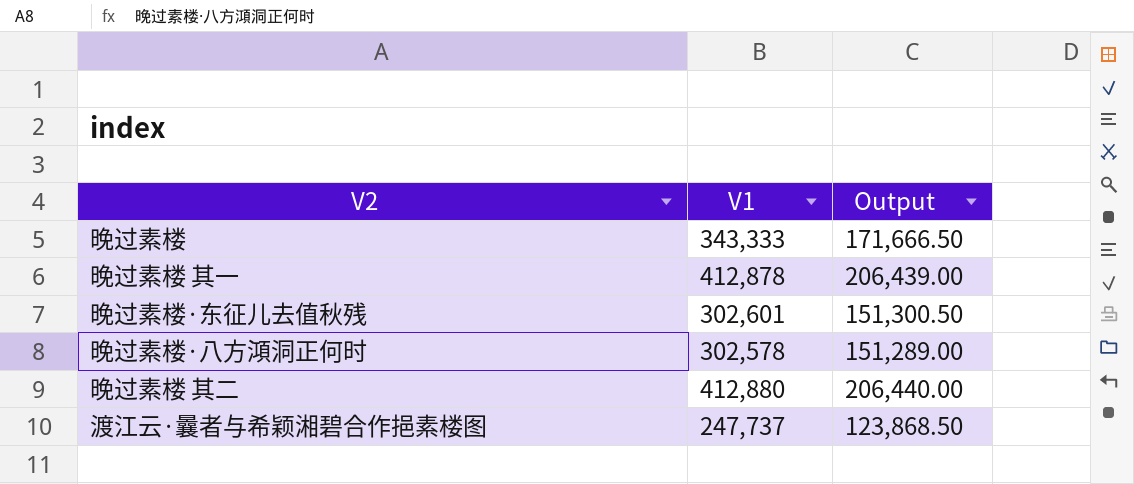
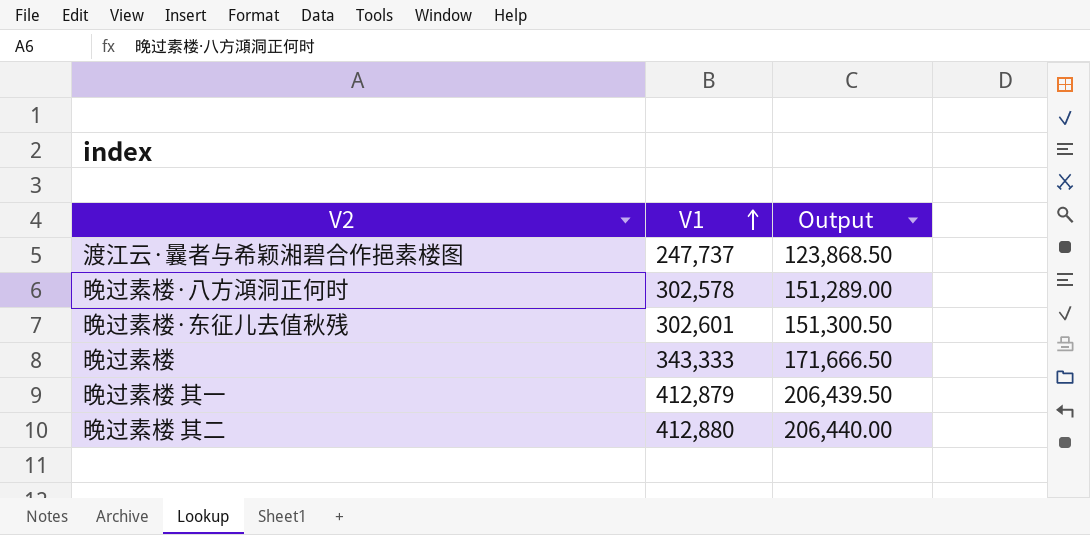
row order: none -> V1 ascending
晚过素楼 其一 | V1: 412,878 -> 412,879
晚过素楼 其一 | Output: 206,439.00 -> 206,439.50

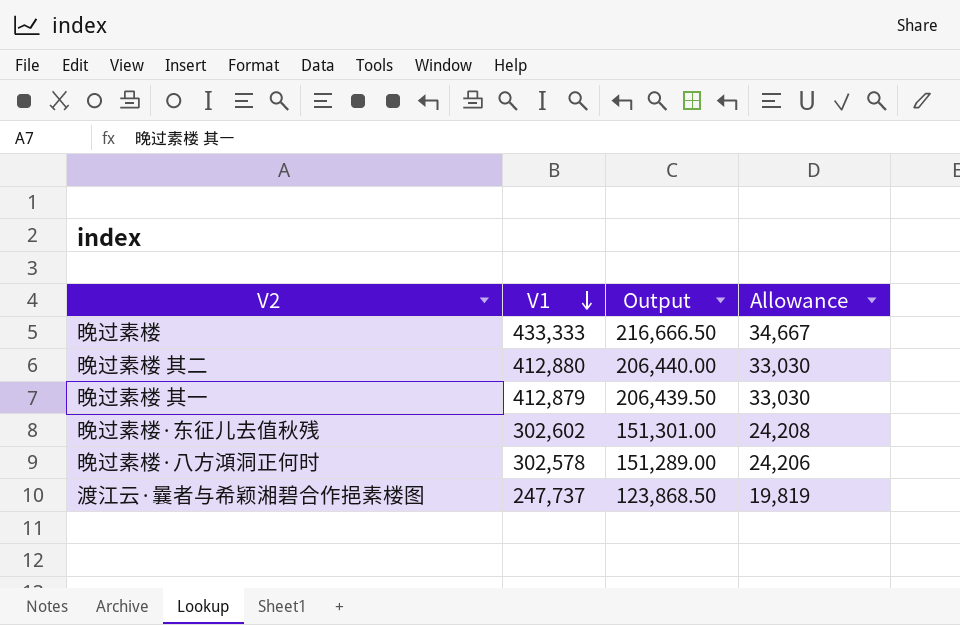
row order: V1 ascending -> V1 descending
column Allowance | formula: none -> [V1] * 0.08
晚过素楼 | V1: 343,333 -> 433,333
晚过素楼 | Output: 171,666.50 -> 216,666.50
晚过素楼·东征儿去值秋残 | V1: 302,601 -> 302,602
晚过素楼·东征儿去值秋残 | Output: 151,300.50 -> 151,301.00

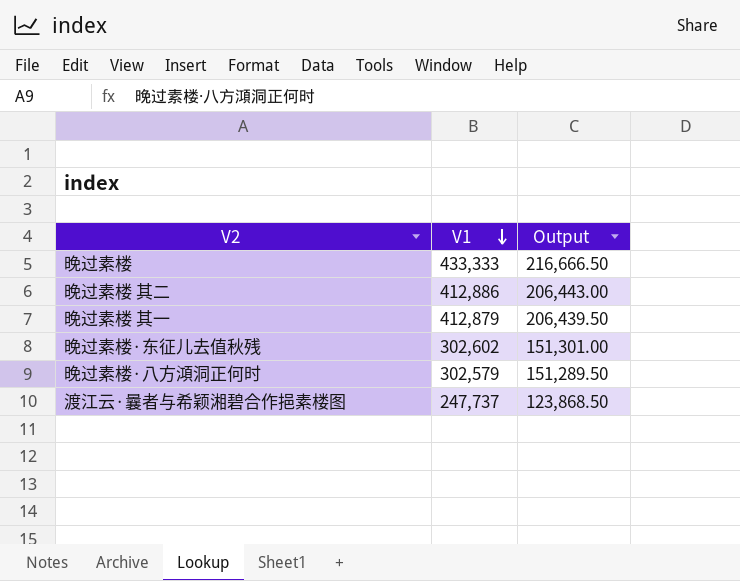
column Allowance | formula: [V1] * 0.08 -> none
晚过素楼 其二 | V1: 412,880 -> 412,886
晚过素楼 其二 | Output: 206,440.00 -> 206,443.00
晚过素楼·八方澒洞正何时 | V1: 302,578 -> 302,579
晚过素楼·八方澒洞正何时 | Output: 151,289.00 -> 151,289.50

